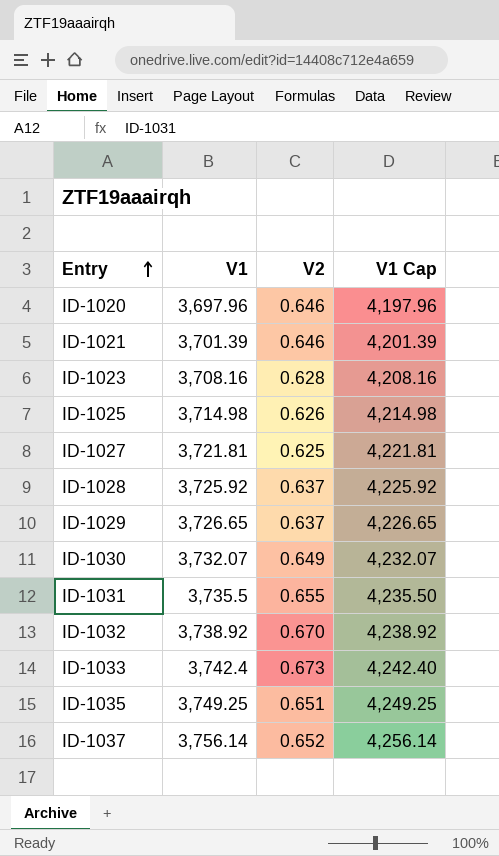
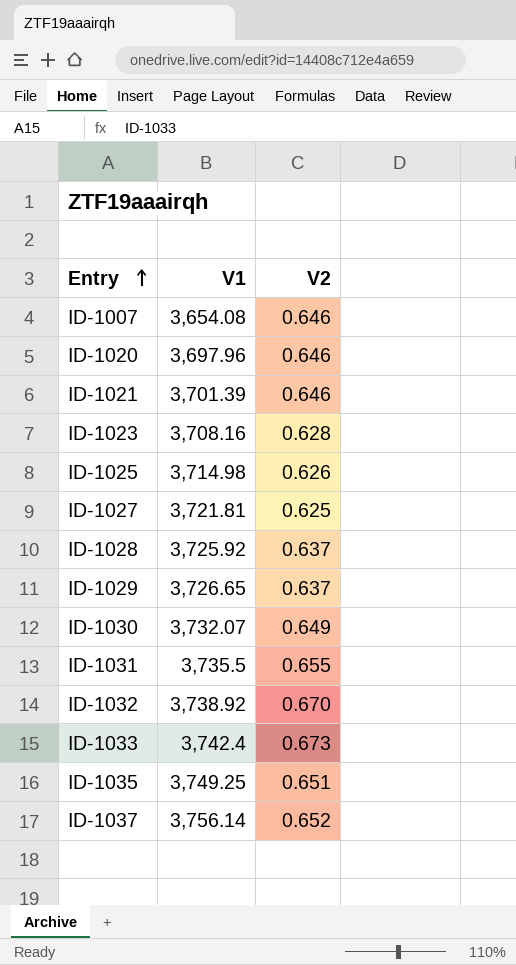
column V1 Cap | formula: [V1] + 500 -> none
row ID-1007: none -> 3,654.08 | 0.646

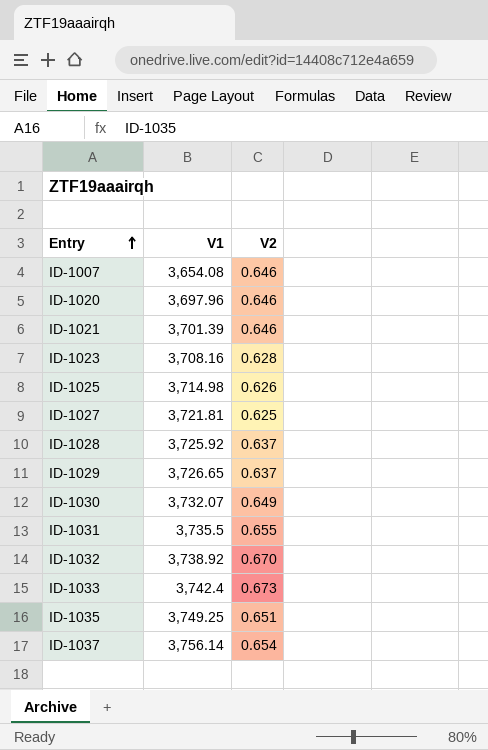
ID-1037 | V2: 0.652 -> 0.654

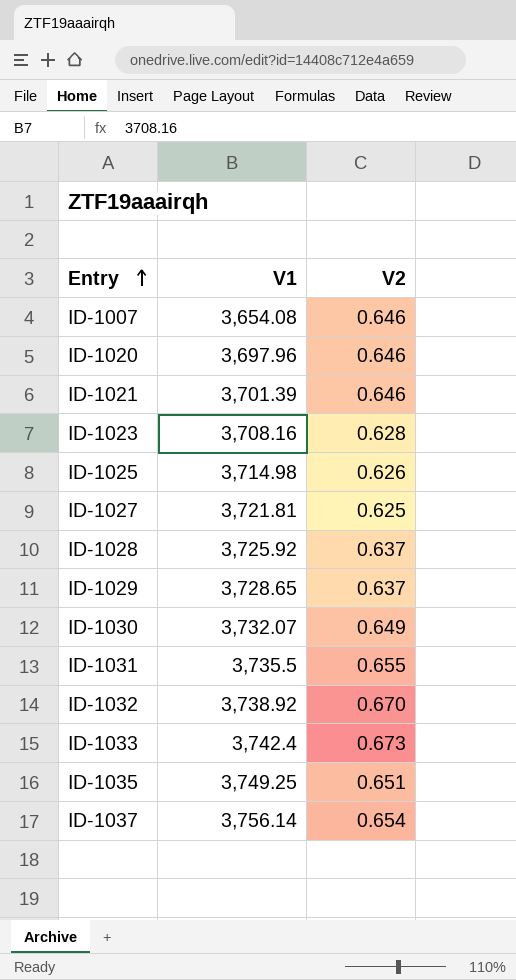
ID-1029 | V1: 3,726.65 -> 3,728.65

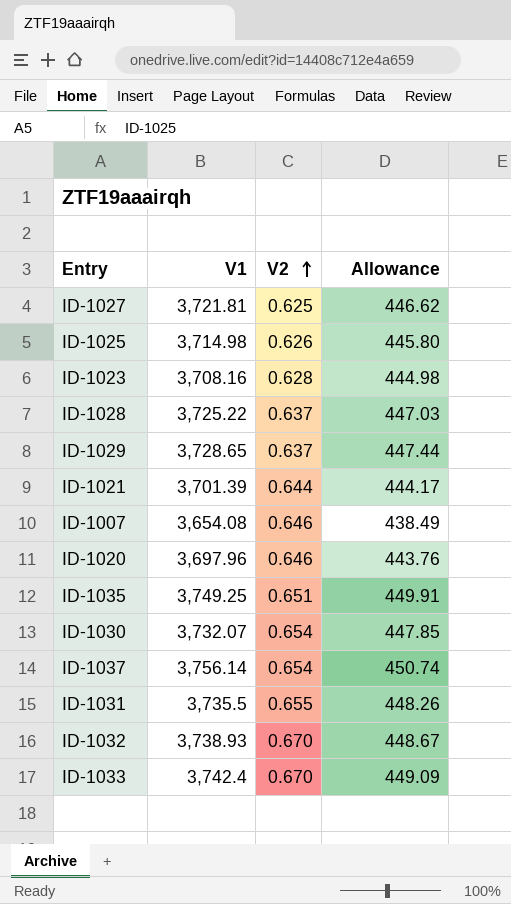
row order: Entry ascending -> V2 ascending
column Allowance | formula: none -> [V1] * 0.12
ID-1028 | V1: 3,725.92 -> 3,725.22
ID-1021 | V2: 0.646 -> 0.644
ID-1030 | V2: 0.649 -> 0.654
ID-1032 | V1: 3,738.92 -> 3,738.93
ID-1033 | V2: 0.673 -> 0.670

